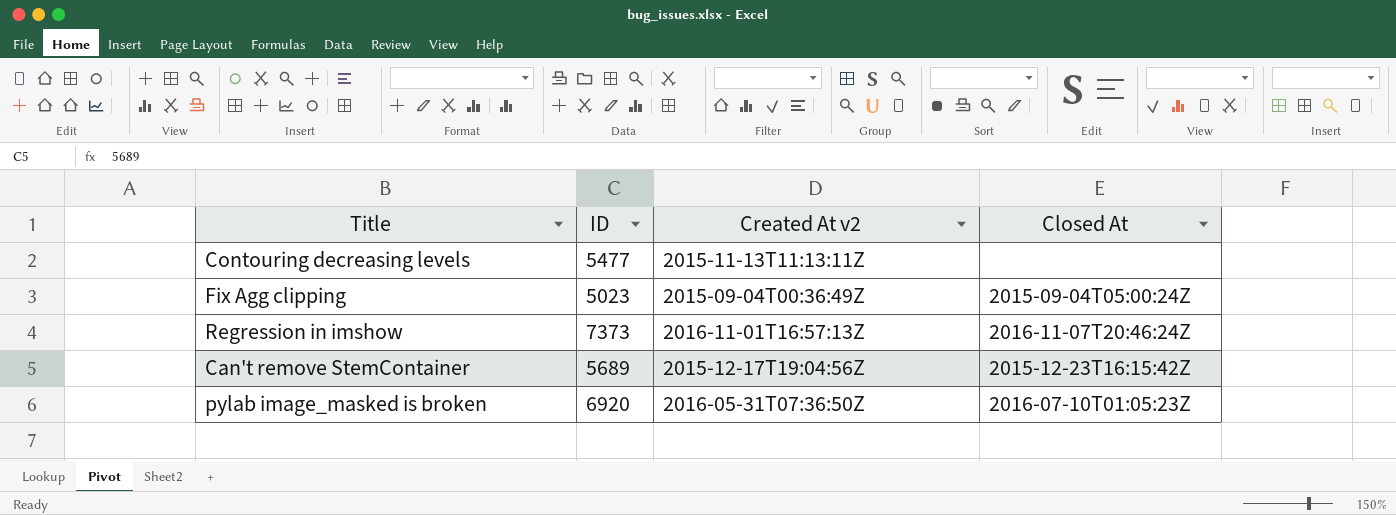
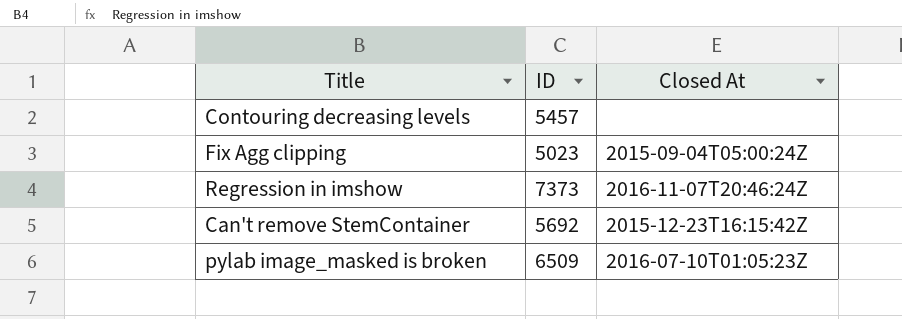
column Created At v2 | position: 3 -> none
Contouring decreasing levels | ID: 5477 -> 5457
Can't remove StemContainer | ID: 5689 -> 5692
pylab image_masked is broken | ID: 6920 -> 6509

